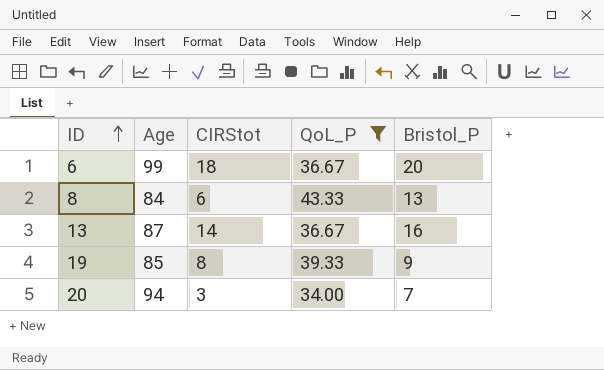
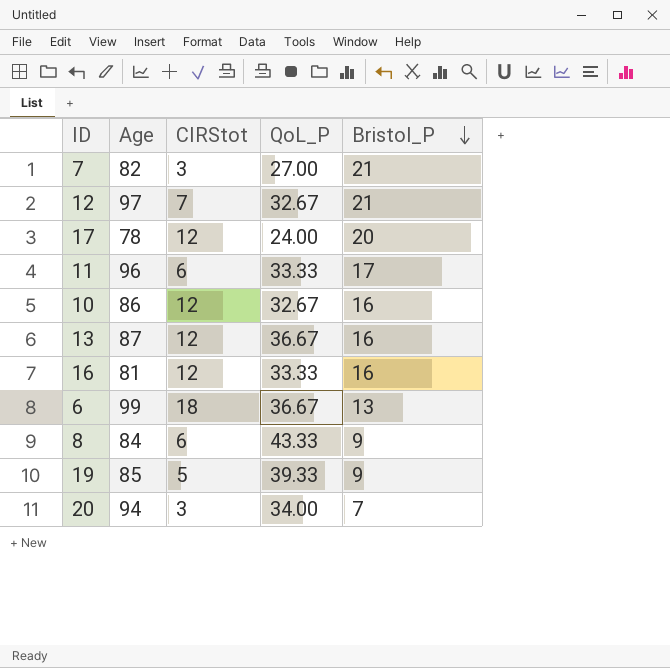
filter: QoL_P >= 34.00 -> none
row order: ID ascending -> Bristol_P descending
13 | CIRStot: 14 -> 12
6 | Bristol_P: 20 -> 13
8 | Bristol_P: 13 -> 9
19 | CIRStot: 8 -> 5

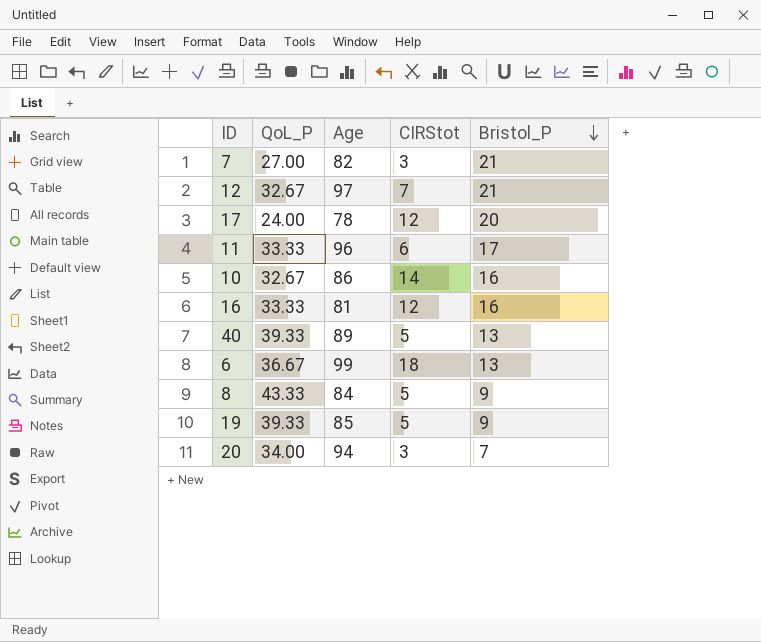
column QoL_P | position: 4 -> 2
row 13: 87 | 12 | 36.67 | 16 -> none
10 | CIRStot: 12 -> 14
row 40: none -> 39.33 | 89 | 5 | 13
8 | CIRStot: 6 -> 5

